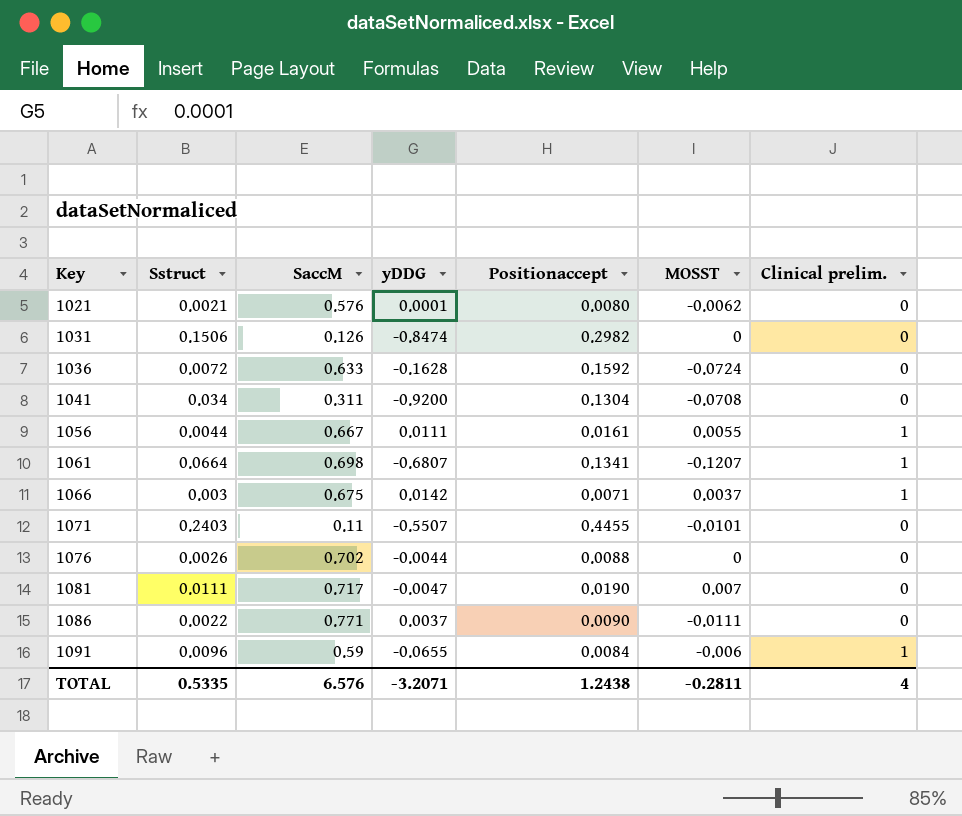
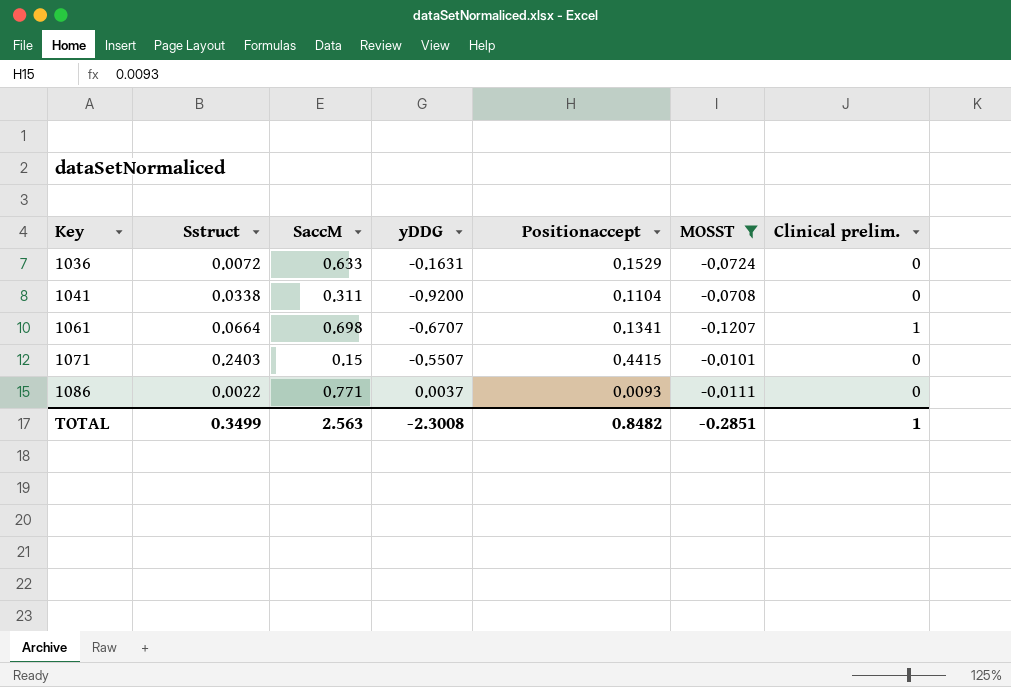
filter: none -> MOSST <= -0.0101
1036 | yDDG: -0.1628 -> -0.1631
1036 | Positionaccept: 0.1592 -> 0.1529
1041 | Sstruct: 0.034 -> 0.0338
1041 | Positionaccept: 0.1304 -> 0.1104
1061 | yDDG: -0.6807 -> -0.6707
1071 | SaccM: 0.11 -> 0.15
1071 | Positionaccept: 0.4455 -> 0.4415
1086 | Positionaccept: 0.0090 -> 0.0093
TOTAL | Sstruct: 0.5335 -> 0.3499
TOTAL | SaccM: 6.576 -> 2.563
TOTAL | yDDG: -3.2071 -> -2.3008
TOTAL | Positionaccept: 1.2438 -> 0.8482
TOTAL | MOSST: -0.2811 -> -0.2851
TOTAL | Clinical prelim.: 4 -> 1

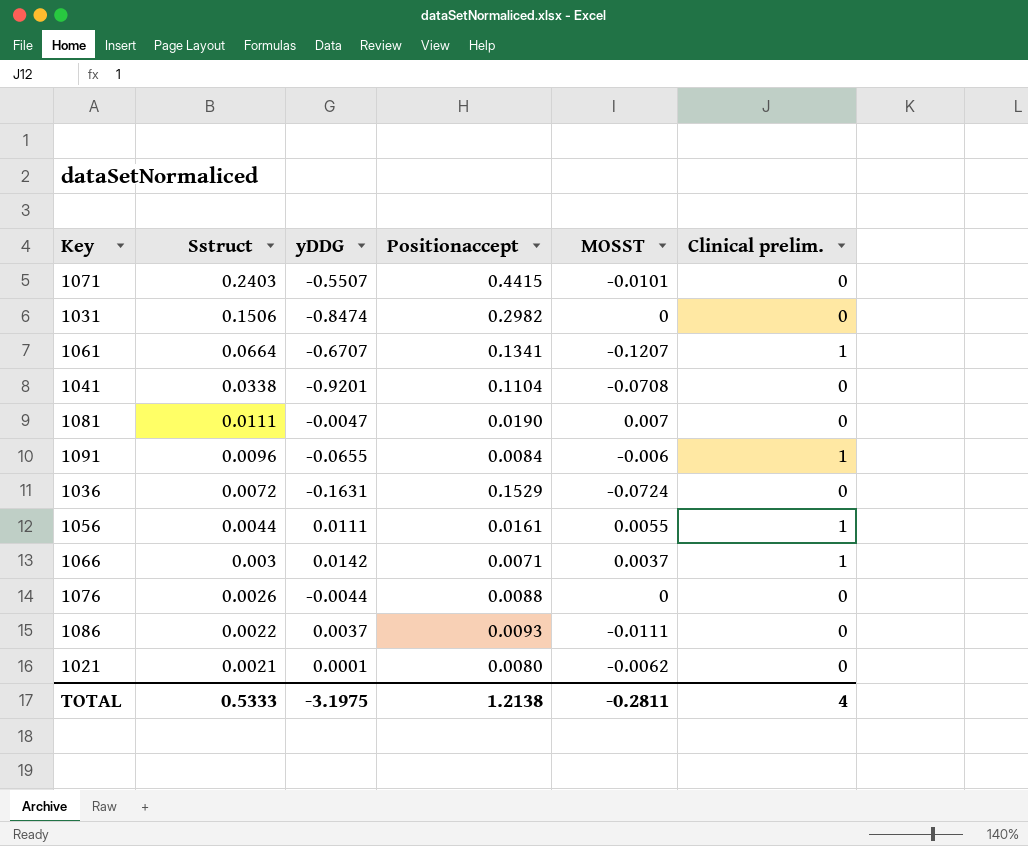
filter: MOSST <= -0.0101 -> none
row order: Key ascending -> Sstruct descending
column SaccM | position: 3 -> none
1041 | yDDG: -0.9200 -> -0.9201
TOTAL | Sstruct: 0.3499 -> 0.5333
TOTAL | yDDG: -2.3008 -> -3.1975
TOTAL | Positionaccept: 0.8482 -> 1.2138
TOTAL | MOSST: -0.2851 -> -0.2811
TOTAL | Clinical prelim.: 1 -> 4

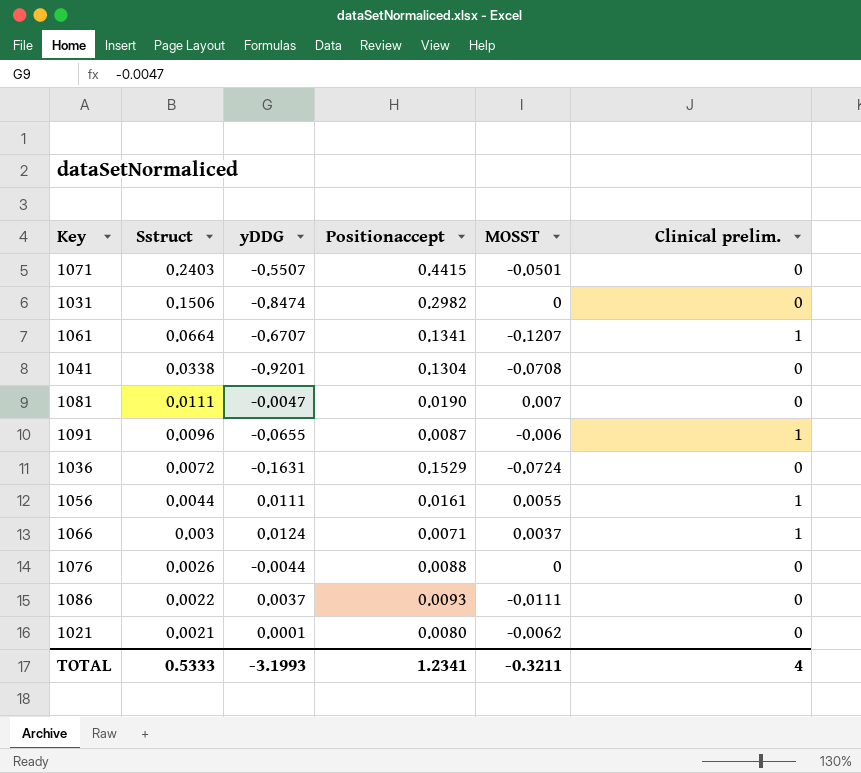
1071 | MOSST: -0.0101 -> -0.0501
1041 | Positionaccept: 0.1104 -> 0.1304
1091 | Positionaccept: 0.0084 -> 0.0087
1066 | yDDG: 0.0142 -> 0.0124
TOTAL | yDDG: -3.1975 -> -3.1993
TOTAL | Positionaccept: 1.2138 -> 1.2341
TOTAL | MOSST: -0.2811 -> -0.3211

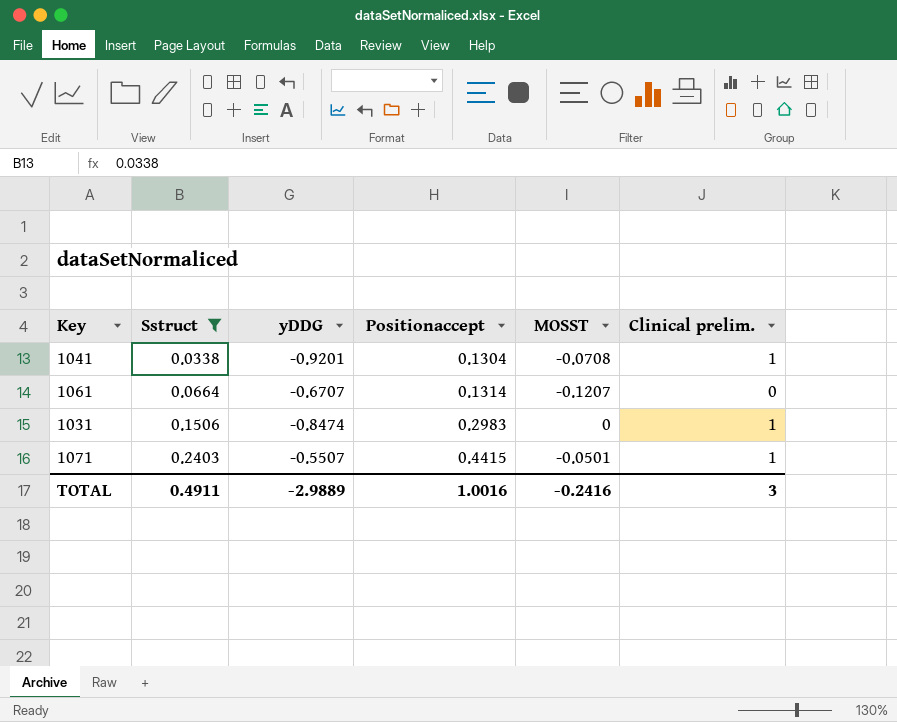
filter: none -> Sstruct >= 0.0338
row order: Sstruct descending -> Sstruct ascending
1041 | Clinical prelim.: 0 -> 1
1061 | Positionaccept: 0.1341 -> 0.1314
1061 | Clinical prelim.: 1 -> 0
1031 | Positionaccept: 0.2982 -> 0.2983
1031 | Clinical prelim.: 0 -> 1
1071 | Clinical prelim.: 0 -> 1
TOTAL | Sstruct: 0.5333 -> 0.4911
TOTAL | yDDG: -3.1993 -> -2.9889
TOTAL | Positionaccept: 1.2341 -> 1.0016
TOTAL | MOSST: -0.3211 -> -0.2416
TOTAL | Clinical prelim.: 4 -> 3

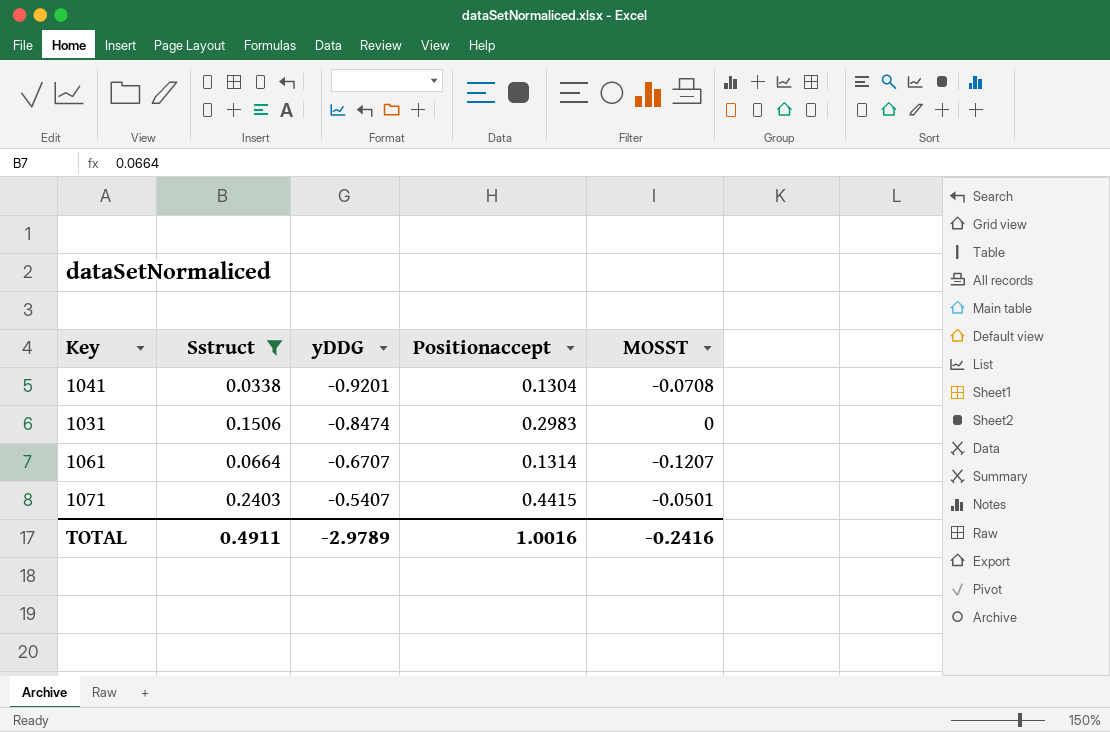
row order: Sstruct ascending -> yDDG ascending
column Clinical prelim. | position: 6 -> none
1071 | yDDG: -0.5507 -> -0.5407
TOTAL | yDDG: -2.9889 -> -2.9789

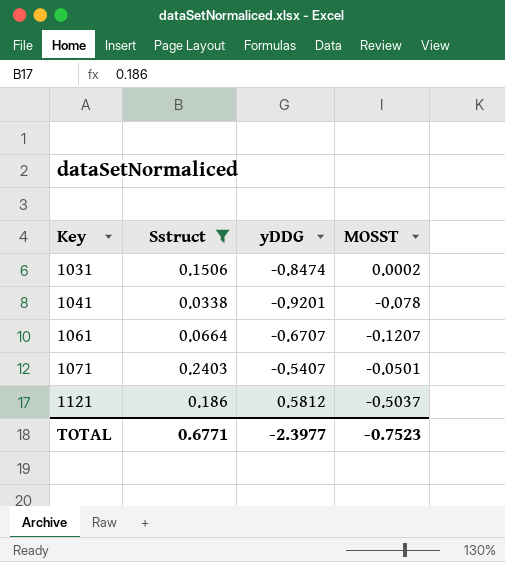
row order: yDDG ascending -> Key ascending
column Positionaccept | position: 4 -> none
1031 | MOSST: 0 -> 0.0002
1041 | MOSST: -0.0708 -> -0.078
row 1121: none -> 0.186 | 0.5812 | -0.5037
TOTAL | Sstruct: 0.4911 -> 0.6771
TOTAL | yDDG: -2.9789 -> -2.3977
TOTAL | MOSST: -0.2416 -> -0.7523

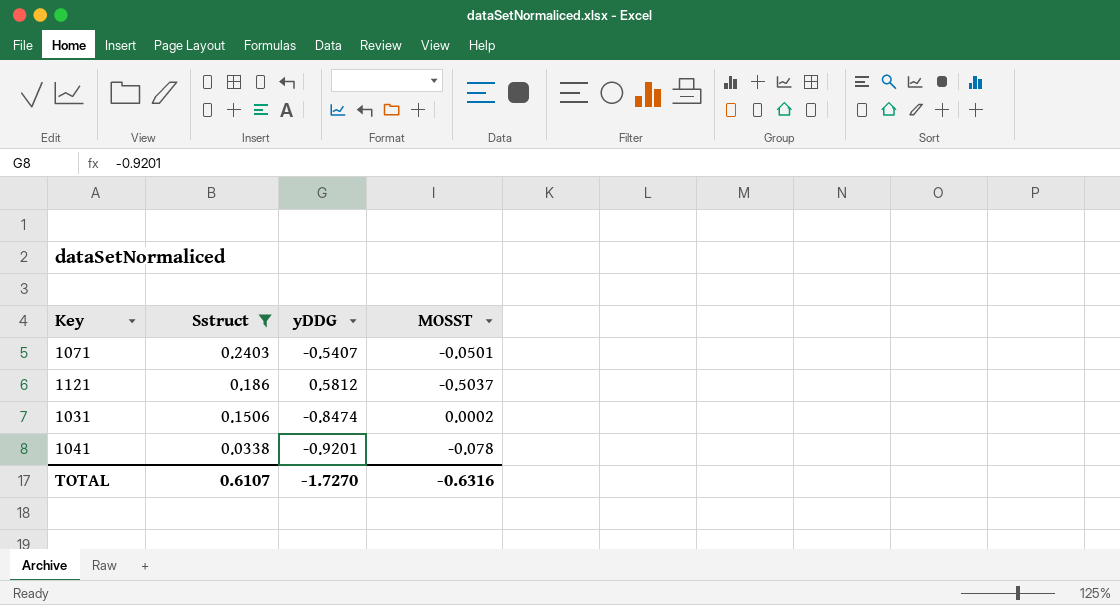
row order: Key ascending -> Sstruct descending
row 1061: 0.0664 | -0.6707 | -0.1207 -> none
TOTAL | Sstruct: 0.6771 -> 0.6107
TOTAL | yDDG: -2.3977 -> -1.7270
TOTAL | MOSST: -0.7523 -> -0.6316

